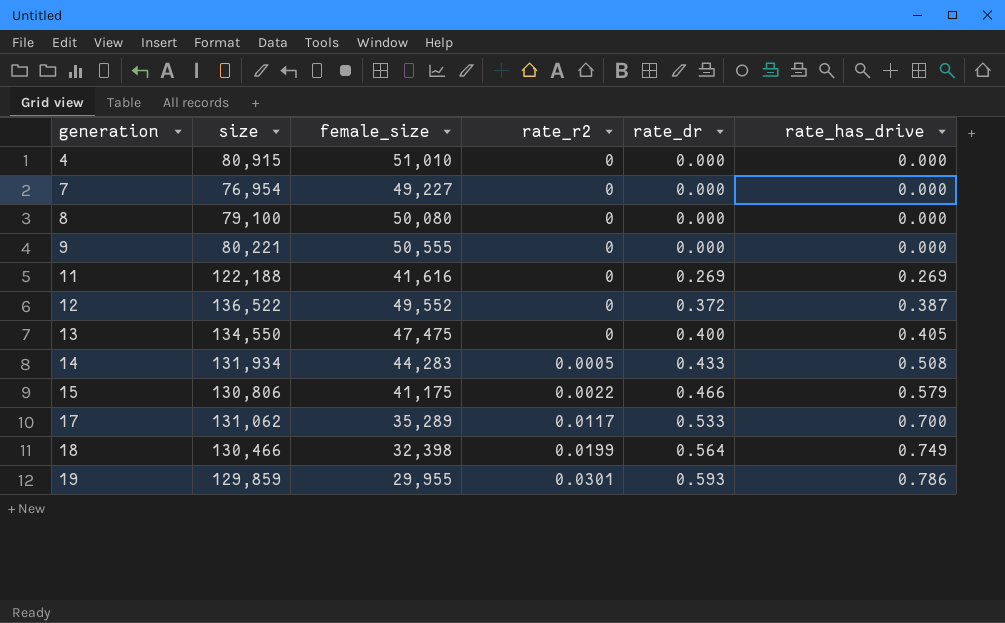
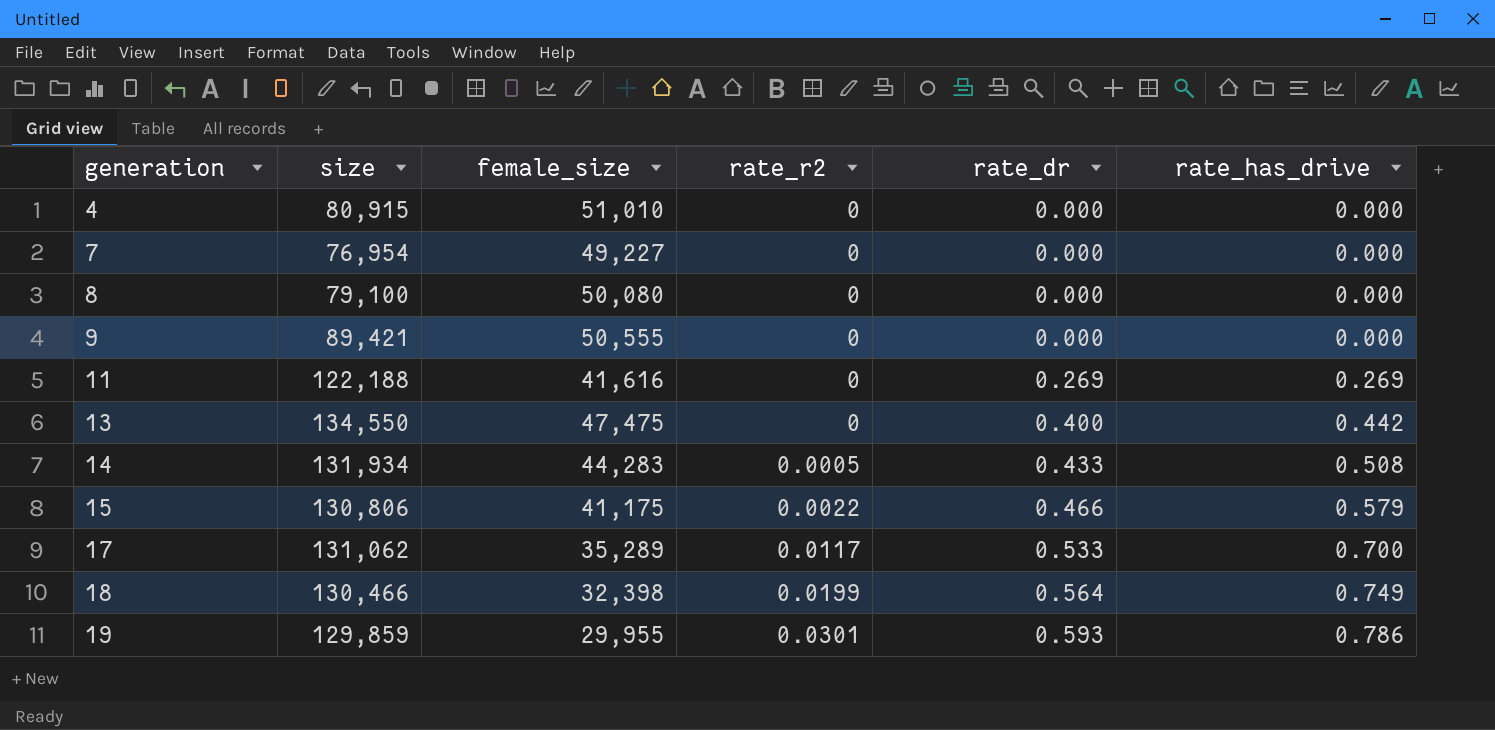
row 12: 136,522 | 49,552 | 0 | 0.372 | 0.387 -> none
9 | size: 80,221 -> 89,421
13 | rate_has_drive: 0.405 -> 0.442

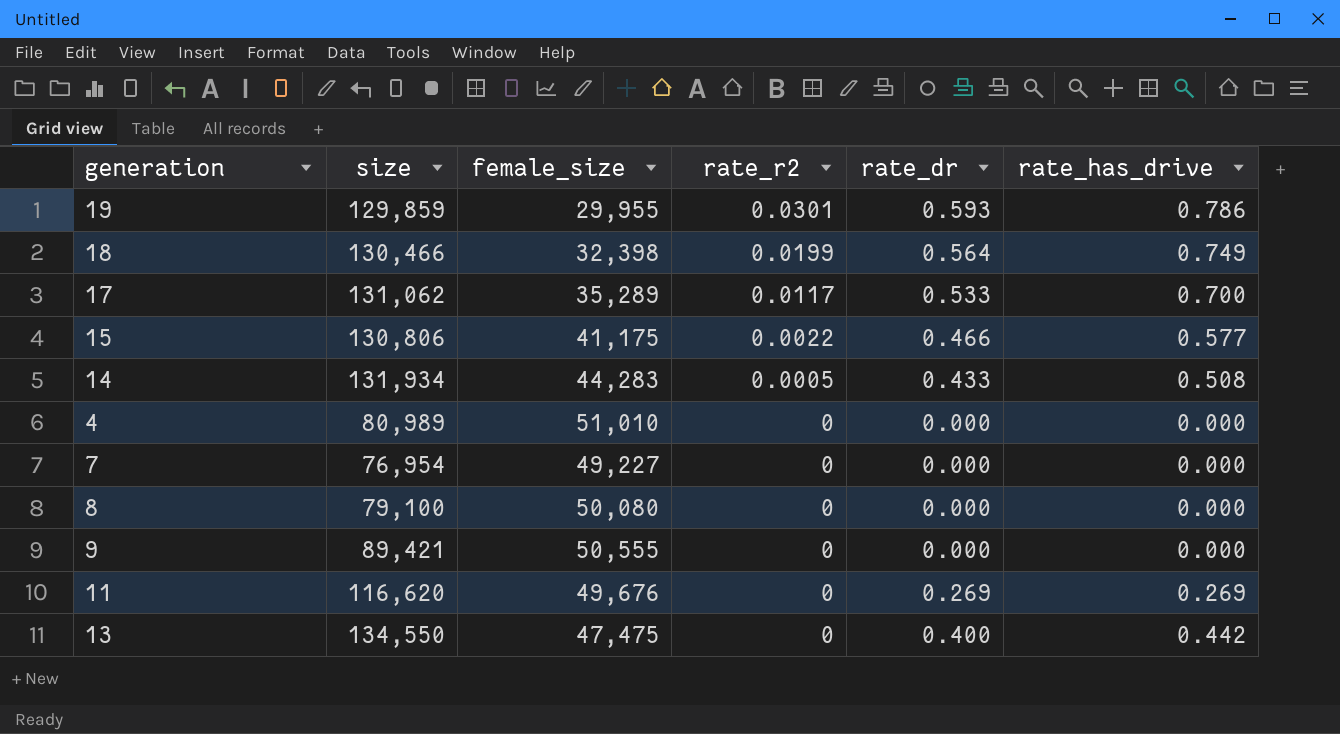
row order: generation ascending -> rate_r2 descending
15 | rate_has_drive: 0.579 -> 0.577
4 | size: 80,915 -> 80,989
11 | size: 122,188 -> 116,620
11 | female_size: 41,616 -> 49,676

